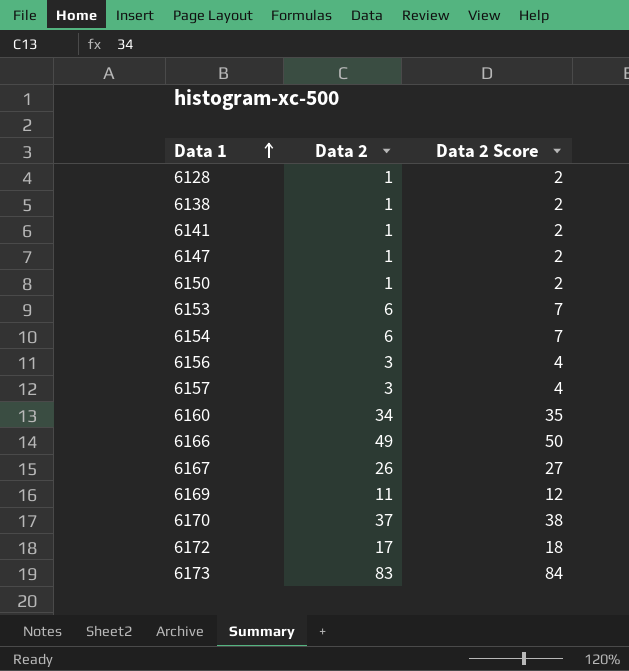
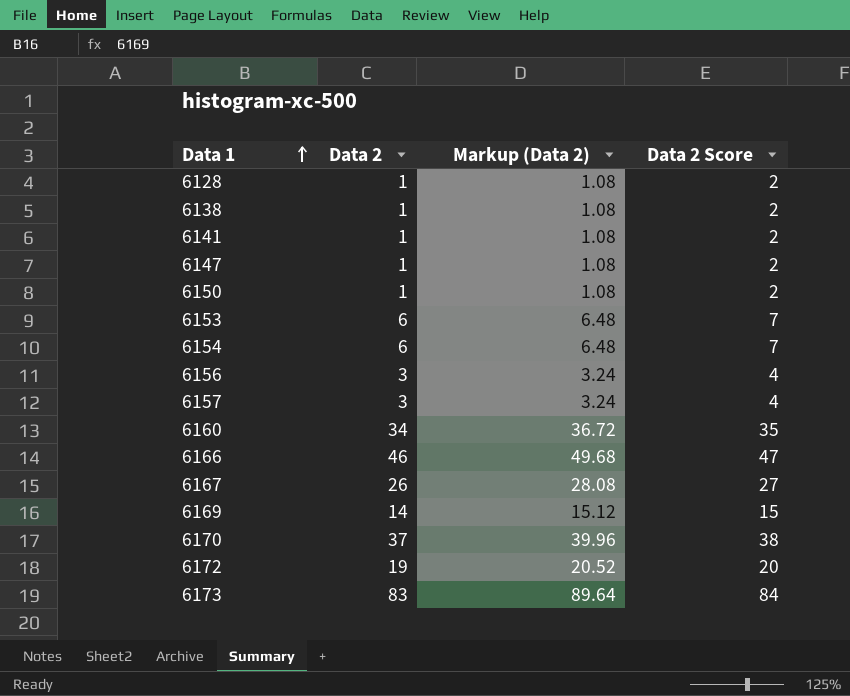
column Markup (Data 2) | formula: none -> [Data 2] * 1.08
6166 | Data 2: 49 -> 46
6166 | Data 2 Score: 50 -> 47
6169 | Data 2: 11 -> 14
6169 | Data 2 Score: 12 -> 15
6172 | Data 2: 17 -> 19
6172 | Data 2 Score: 18 -> 20

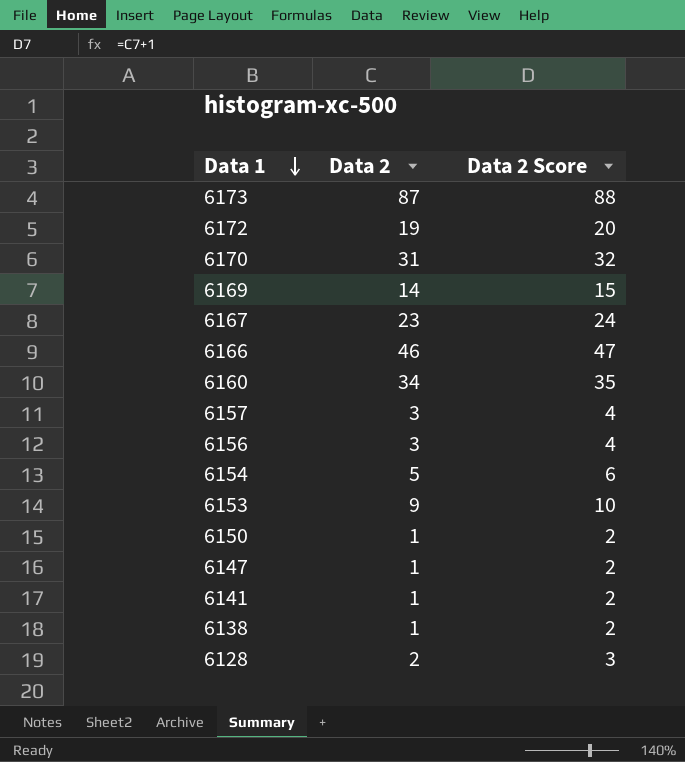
row order: Data 1 ascending -> Data 1 descending
column Markup (Data 2) | formula: [Data 2] * 1.08 -> none
6173 | Data 2: 83 -> 87
6173 | Data 2 Score: 84 -> 88
6170 | Data 2: 37 -> 31
6170 | Data 2 Score: 38 -> 32
6167 | Data 2: 26 -> 23
6167 | Data 2 Score: 27 -> 24
6154 | Data 2: 6 -> 5
6154 | Data 2 Score: 7 -> 6
6153 | Data 2: 6 -> 9
6153 | Data 2 Score: 7 -> 10
6128 | Data 2: 1 -> 2
6128 | Data 2 Score: 2 -> 3

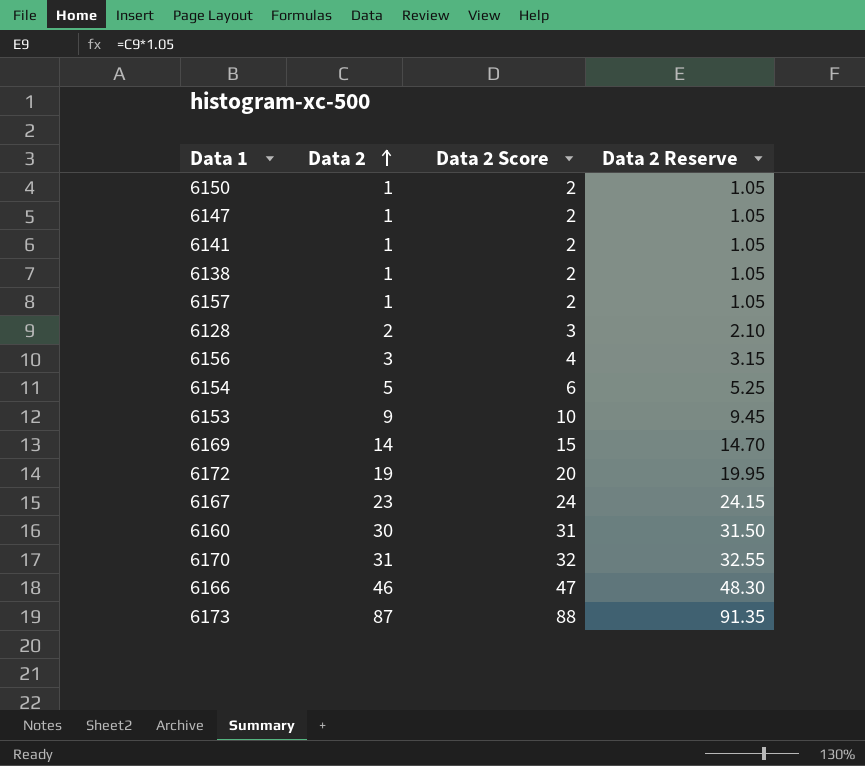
row order: Data 1 descending -> Data 2 ascending
column Data 2 Reserve | formula: none -> [Data 2] * 1.05
6157 | Data 2: 3 -> 1
6157 | Data 2 Score: 4 -> 2
6160 | Data 2: 34 -> 30
6160 | Data 2 Score: 35 -> 31

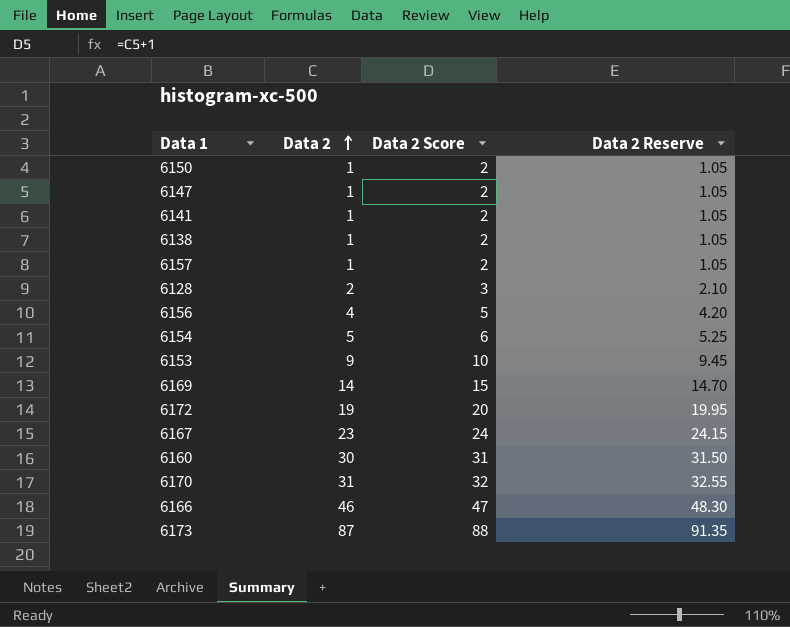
6156 | Data 2: 3 -> 4
6156 | Data 2 Score: 4 -> 5
6156 | Data 2 Reserve: 3.15 -> 4.20

